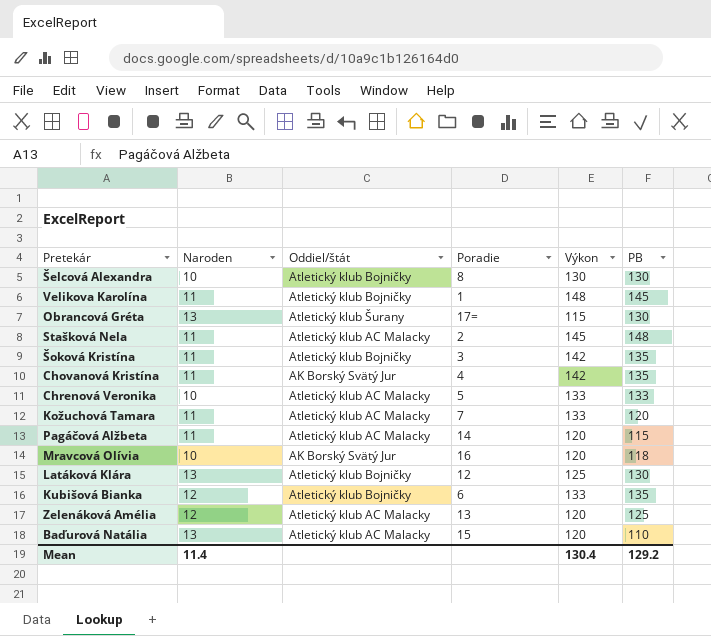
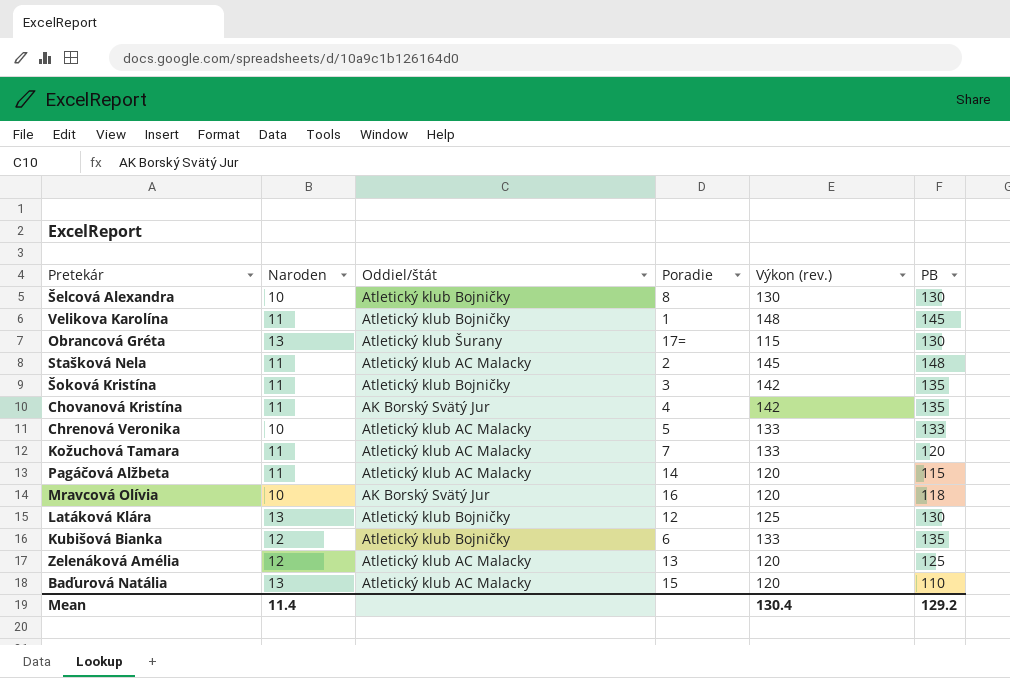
column name: Výkon -> Výkon (rev.)

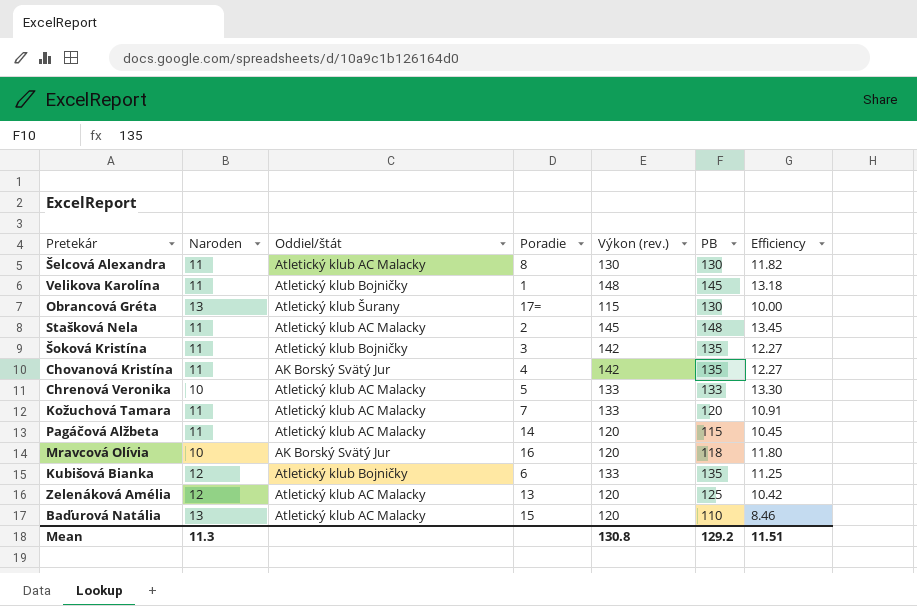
column Efficiency | formula: none -> [PB] / [Naroden]
row Latáková Klára: 13 | Atletický klub Bojničky | 12 | 125 | 130 -> none
Šelcová Alexandra | Naroden: 10 -> 11
Šelcová Alexandra | Oddiel/štát: Atletický klub Bojničky -> Atletický klub AC Malacky
Mean | Naroden: 11.4 -> 11.3
Mean | Výkon (rev.): 130.4 -> 130.8

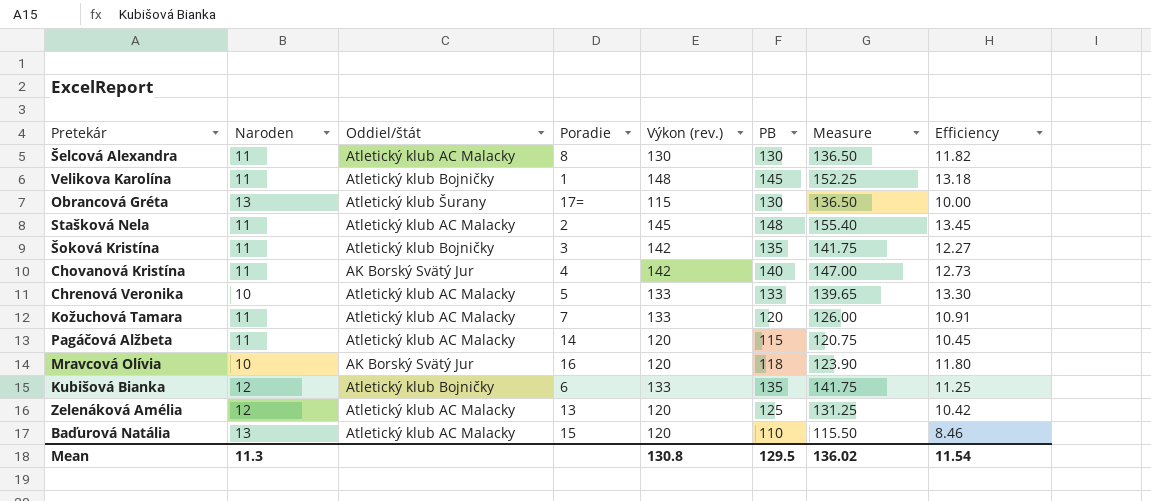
column Measure | formula: none -> [PB] * 1.05
Chovanová Kristína | PB: 135 -> 140
Chovanová Kristína | Efficiency: 12.27 -> 12.73
Mean | PB: 129.2 -> 129.5
Mean | Efficiency: 11.51 -> 11.54

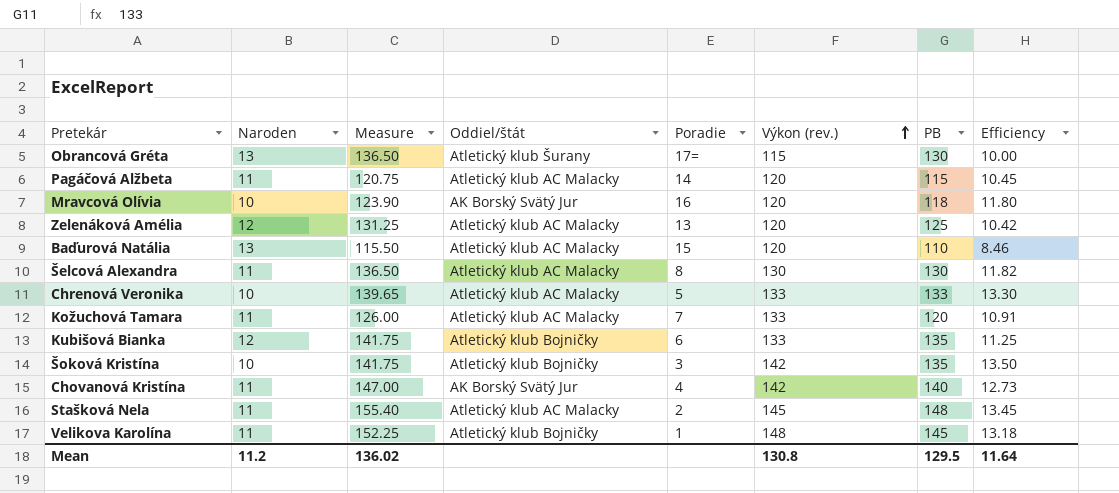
row order: none -> Výkon (rev.) ascending
column Measure | position: 7 -> 3
Šoková Kristína | Naroden: 11 -> 10
Šoková Kristína | Efficiency: 12.27 -> 13.50
Mean | Naroden: 11.3 -> 11.2
Mean | Efficiency: 11.54 -> 11.64

